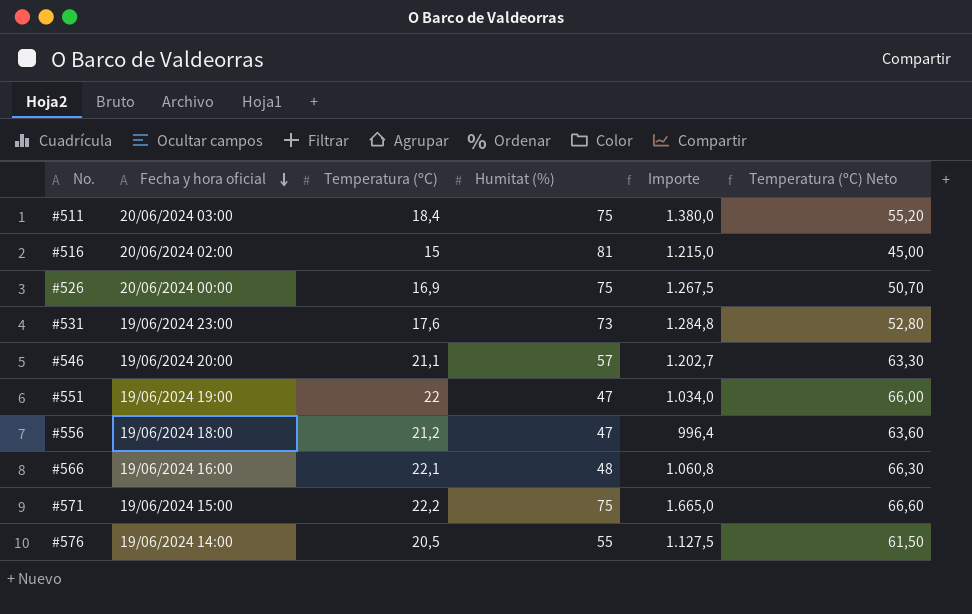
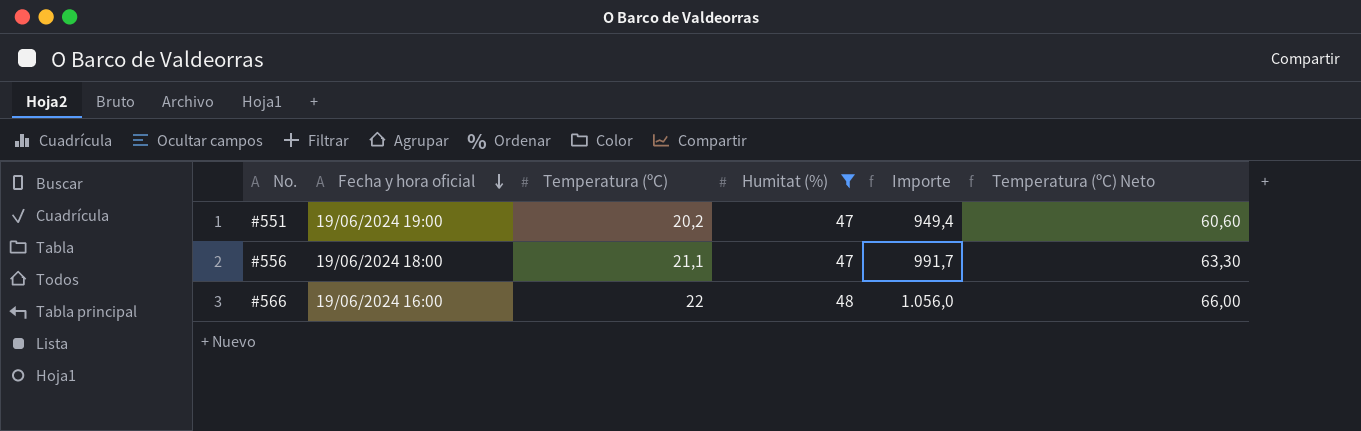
filter: none -> Humitat (%) <= 48
#551 | Temperatura (ºC): 22 -> 20,2
#551 | Importe: 1.034,0 -> 949,4
#551 | Temperatura (ºC) Neto: 66,00 -> 60,60
#556 | Temperatura (ºC): 21,2 -> 21,1
#556 | Importe: 996,4 -> 991,7
#556 | Temperatura (ºC) Neto: 63,60 -> 63,30
#566 | Temperatura (ºC): 22,1 -> 22
#566 | Importe: 1.060,8 -> 1.056,0
#566 | Temperatura (ºC) Neto: 66,30 -> 66,00

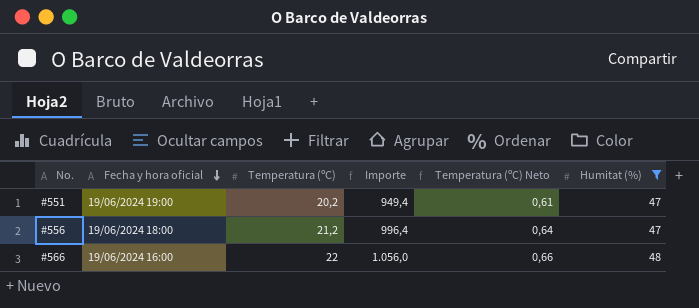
column Temperatura (ºC) Neto | formula: [Temperatura (ºC)] * 3 -> [Temperatura (ºC)] * 0,03
column Humitat (%) | position: 4 -> 6
#556 | Temperatura (ºC): 21,1 -> 21,2
#556 | Importe: 991,7 -> 996,4

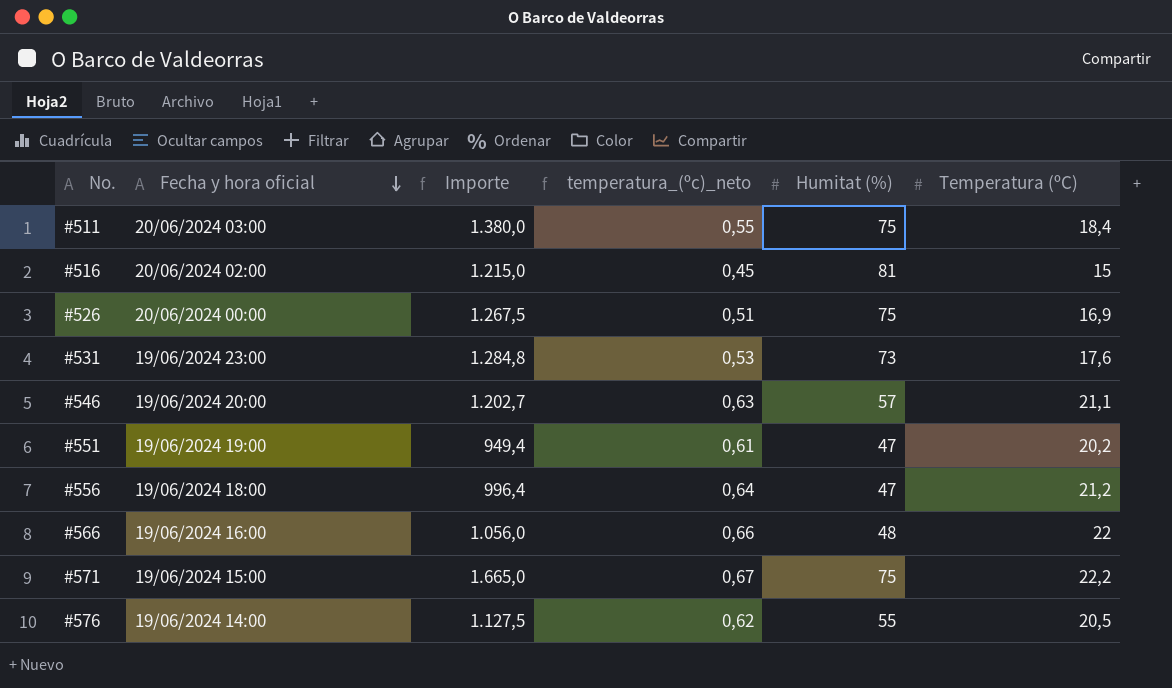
filter: Humitat (%) <= 48 -> none
column name: Temperatura (ºC) Neto -> temperatura_(ºc)_neto
column Temperatura (ºC) | position: 3 -> 6

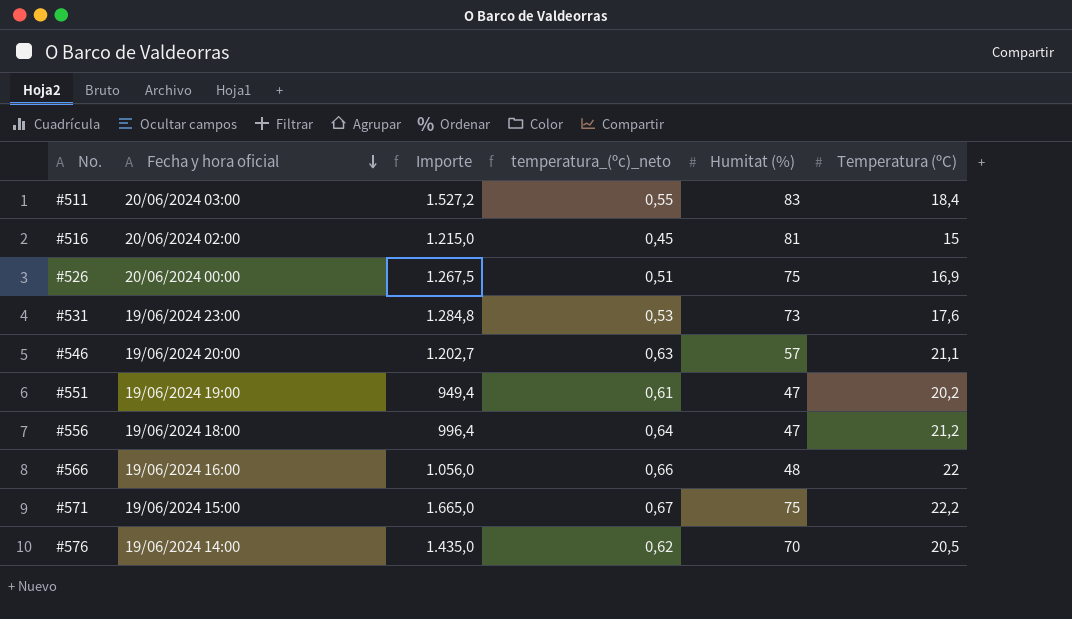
#511 | Importe: 1.380,0 -> 1.527,2
#511 | Humitat (%): 75 -> 83
#576 | Importe: 1.127,5 -> 1.435,0
#576 | Humitat (%): 55 -> 70

